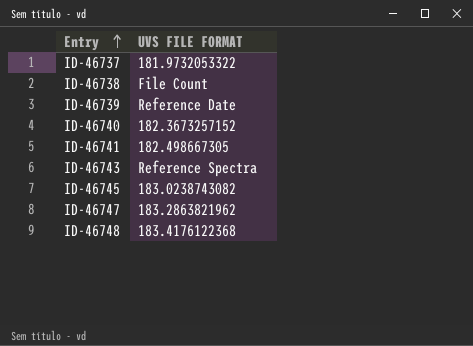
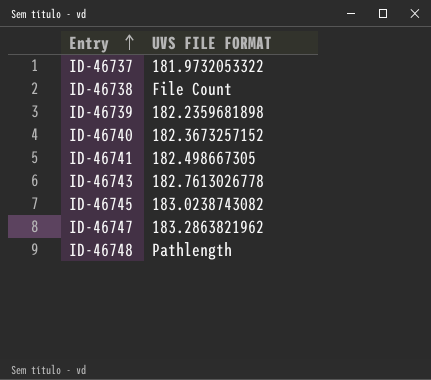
ID-46739 | UVS FILE FORMAT: Reference Date -> 182.2359681898
ID-46743 | UVS FILE FORMAT: Reference Spectra -> 182.7613026778
ID-46748 | UVS FILE FORMAT: 183.4176122368 -> Pathlength

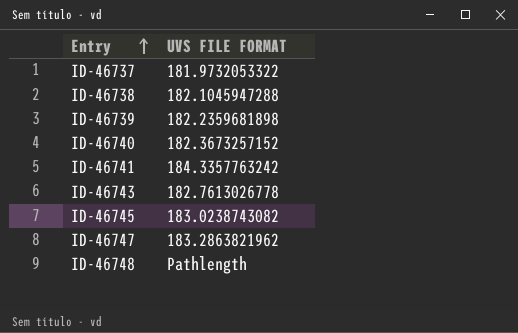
ID-46738 | UVS FILE FORMAT: File Count -> 182.1045947288
ID-46741 | UVS FILE FORMAT: 182.498667305 -> 184.3357763242

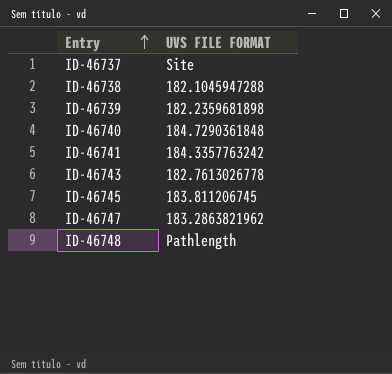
ID-46737 | UVS FILE FORMAT: 181.9732053322 -> Site
ID-46740 | UVS FILE FORMAT: 182.3673257152 -> 184.7290361848
ID-46745 | UVS FILE FORMAT: 183.0238743082 -> 183.811206745

